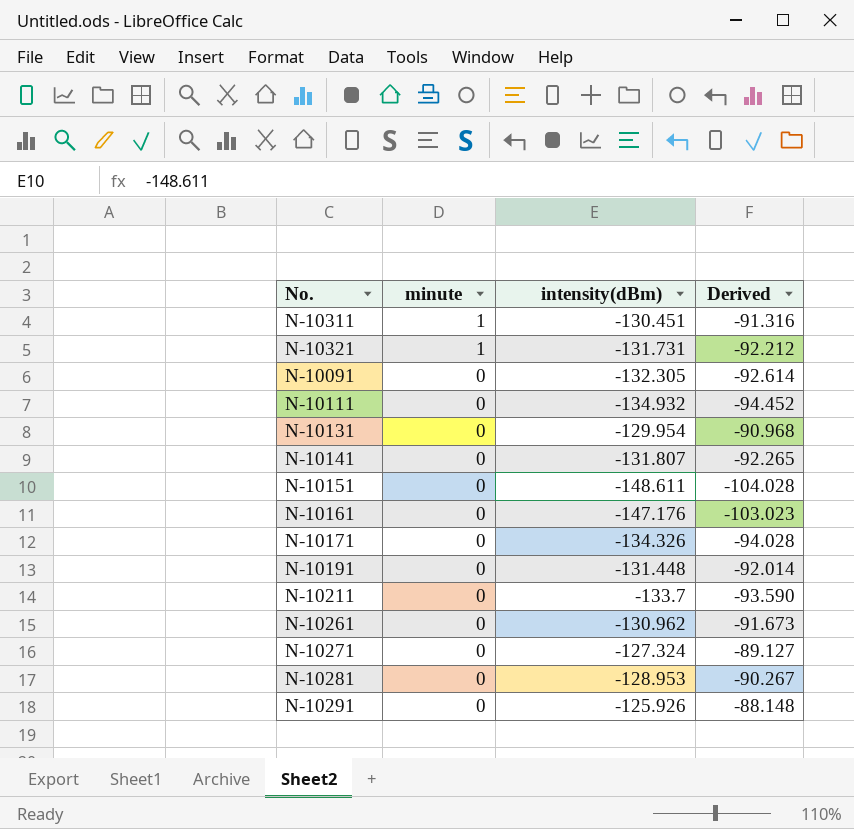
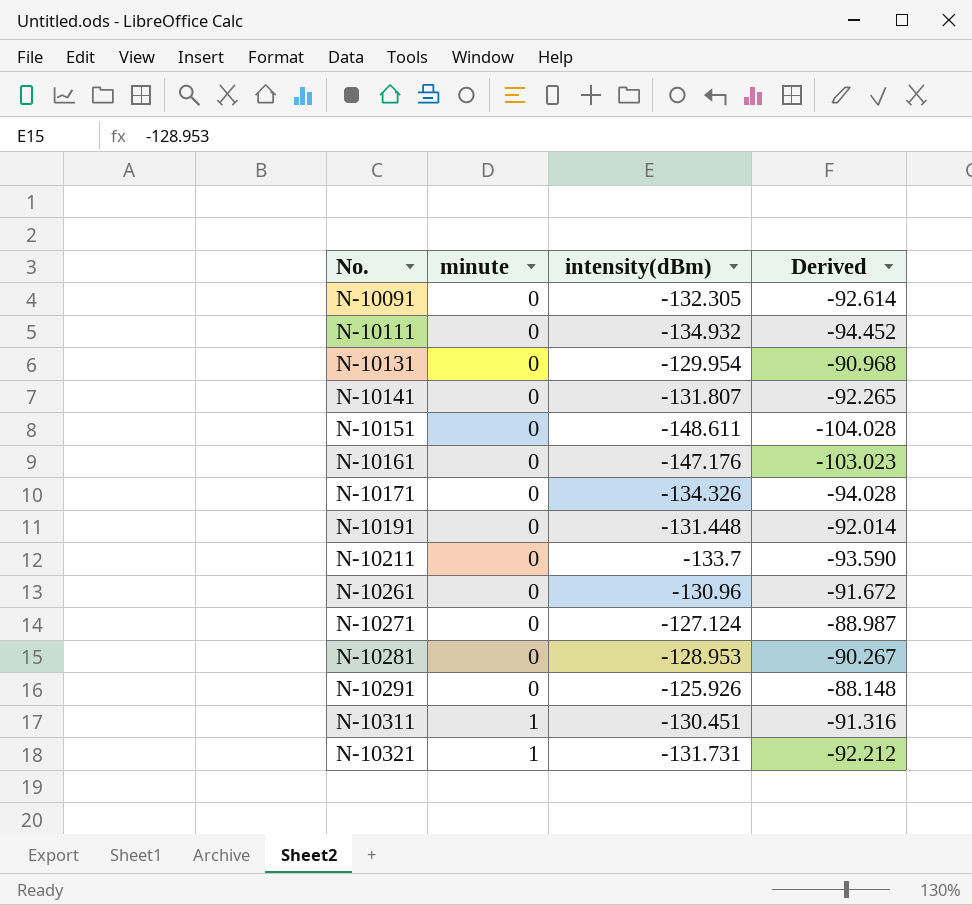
row order: minute descending -> No. ascending
N-10261 | intensity(dBm): -130.962 -> -130.96
N-10261 | Derived: -91.673 -> -91.672
N-10271 | intensity(dBm): -127.324 -> -127.124
N-10271 | Derived: -89.127 -> -88.987

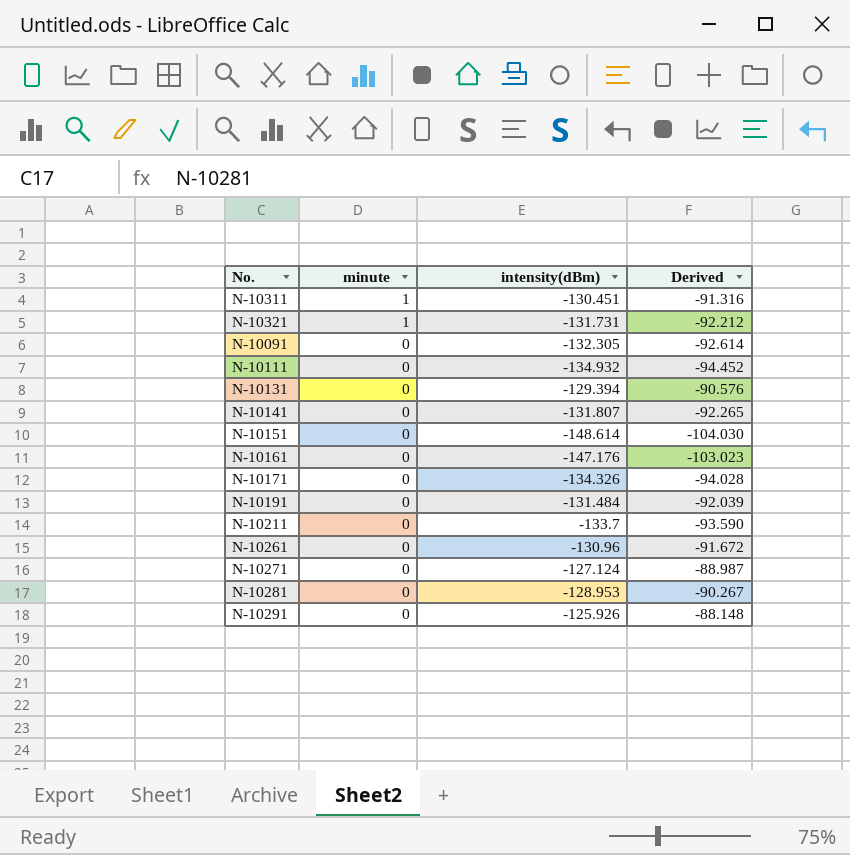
row order: No. ascending -> minute descending
N-10131 | intensity(dBm): -129.954 -> -129.394
N-10131 | Derived: -90.968 -> -90.576
N-10151 | intensity(dBm): -148.611 -> -148.614
N-10151 | Derived: -104.028 -> -104.030
N-10191 | intensity(dBm): -131.448 -> -131.484
N-10191 | Derived: -92.014 -> -92.039

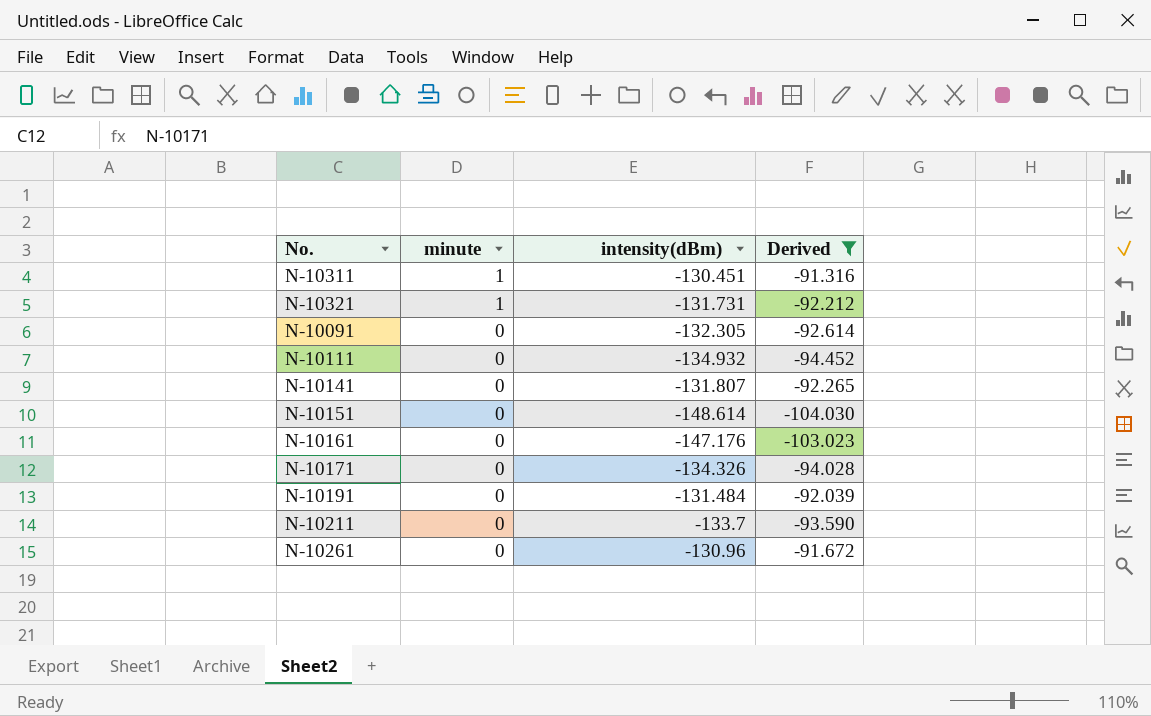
filter: none -> Derived <= -91.316

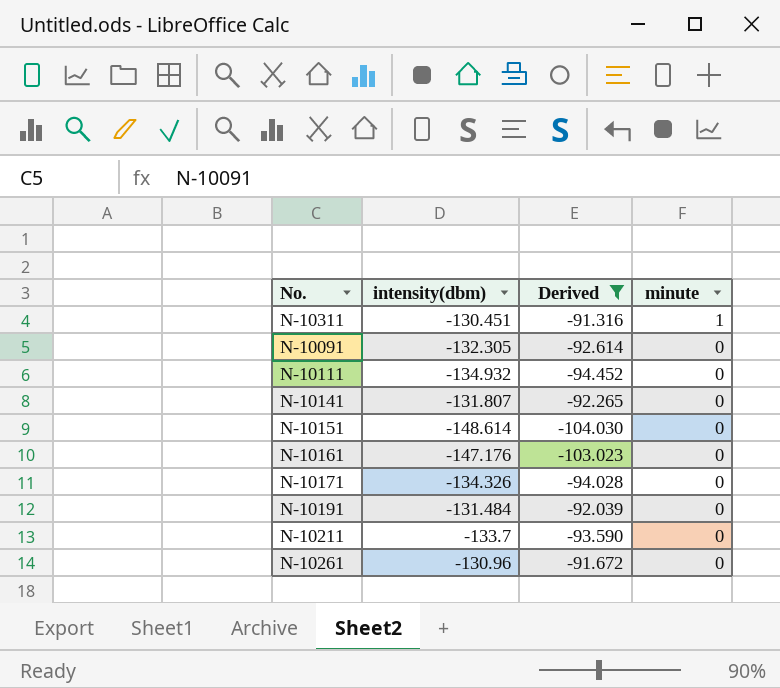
column name: intensity(dBm) -> intensity(dbm)
column minute | position: 2 -> 4
row N-10321: 1 | -131.731 | -92.212 -> none

